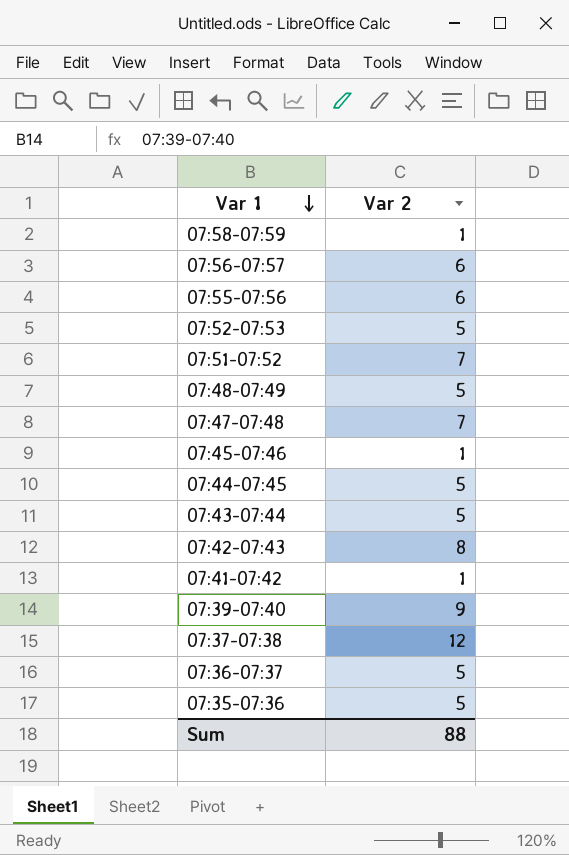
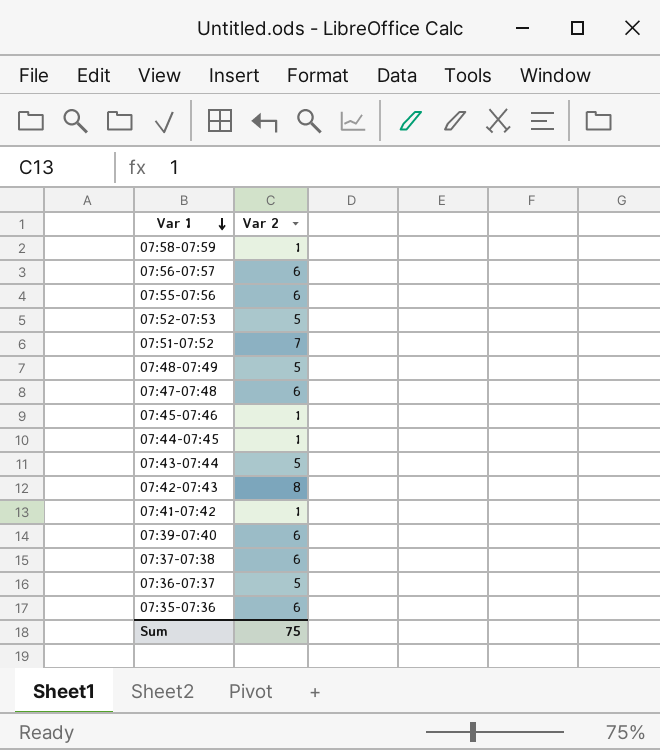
07:47-07:48 | Var 2: 7 -> 6
07:44-07:45 | Var 2: 5 -> 1
07:39-07:40 | Var 2: 9 -> 6
07:37-07:38 | Var 2: 12 -> 6
07:35-07:36 | Var 2: 5 -> 6
Sum | Var 2: 88 -> 75

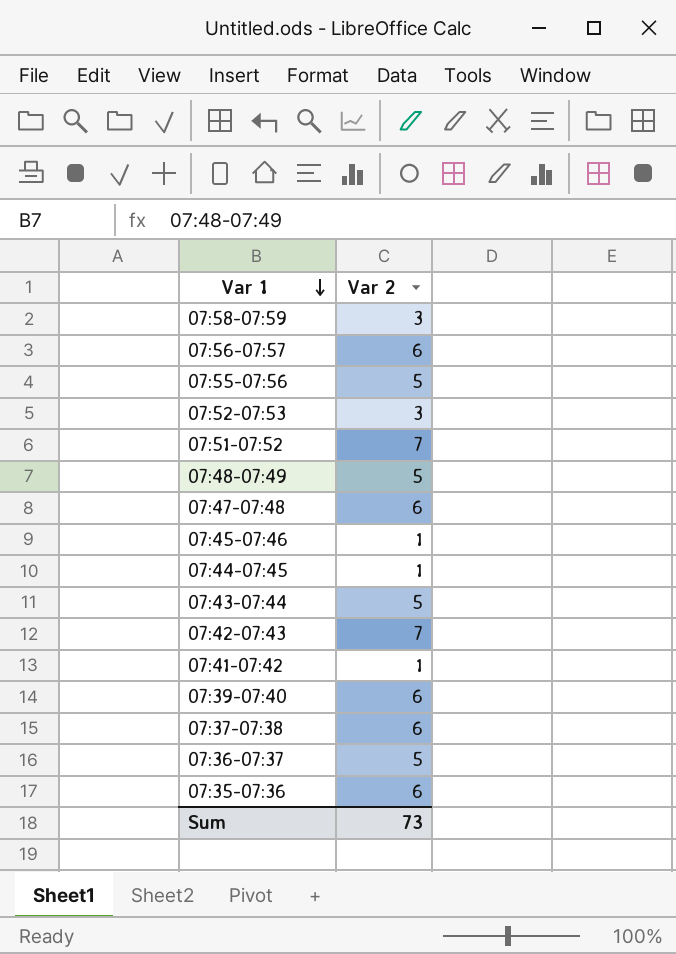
07:58-07:59 | Var 2: 1 -> 3
07:55-07:56 | Var 2: 6 -> 5
07:52-07:53 | Var 2: 5 -> 3
07:42-07:43 | Var 2: 8 -> 7
Sum | Var 2: 75 -> 73

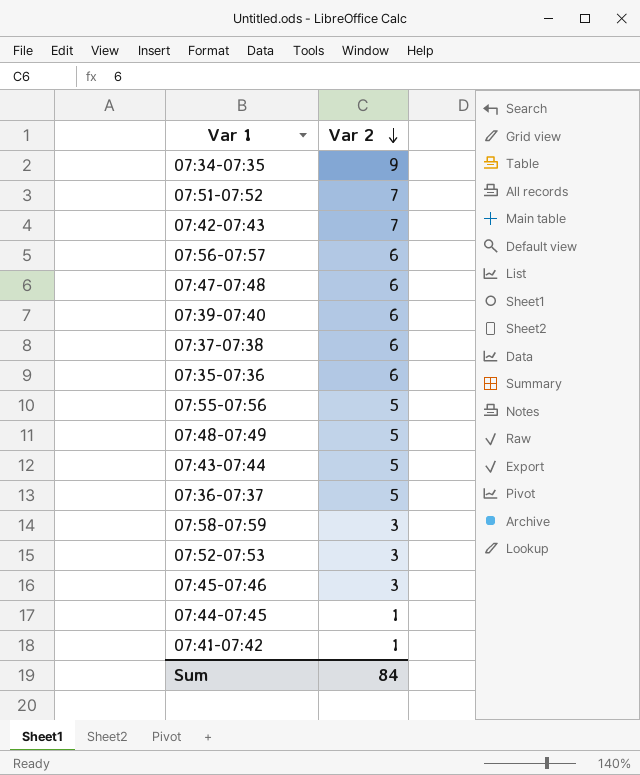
row order: Var 1 descending -> Var 2 descending
row 07:34-07:35: none -> 9
07:45-07:46 | Var 2: 1 -> 3
Sum | Var 2: 73 -> 84

